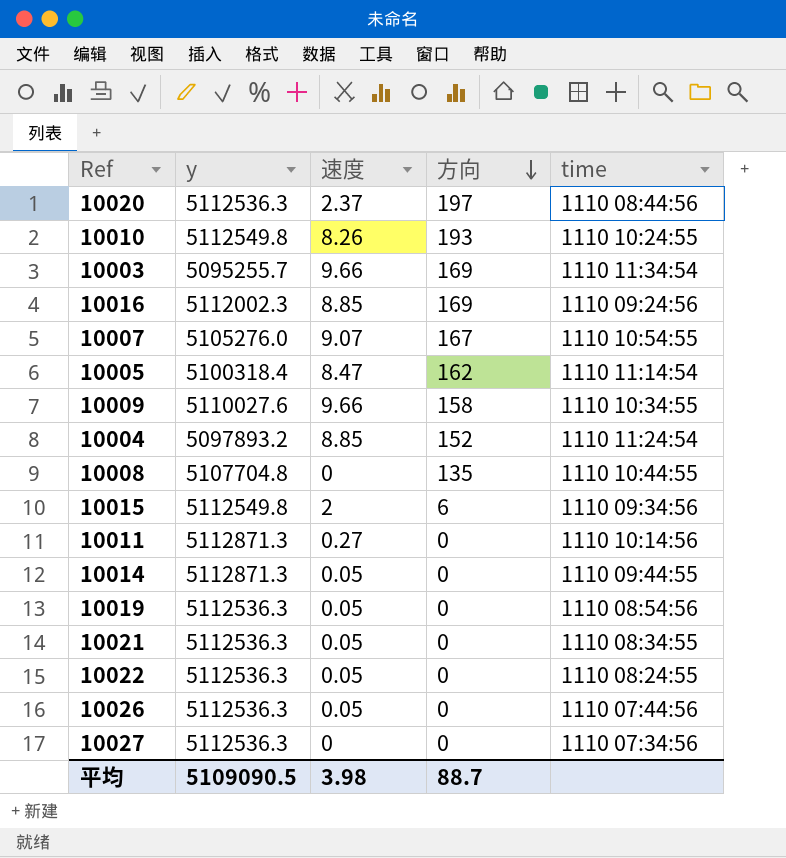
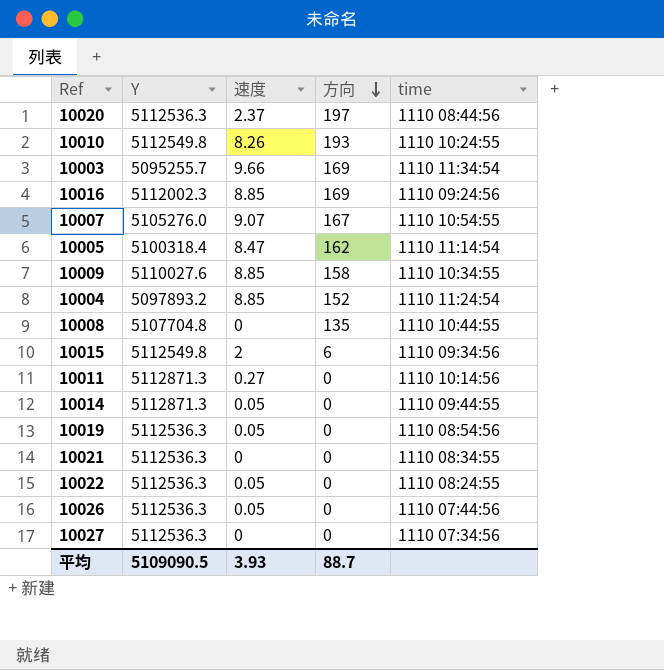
column name: y -> Y
10009 | 速度: 9.66 -> 8.85
10021 | 速度: 0.05 -> 0
平均 | 速度: 3.98 -> 3.93

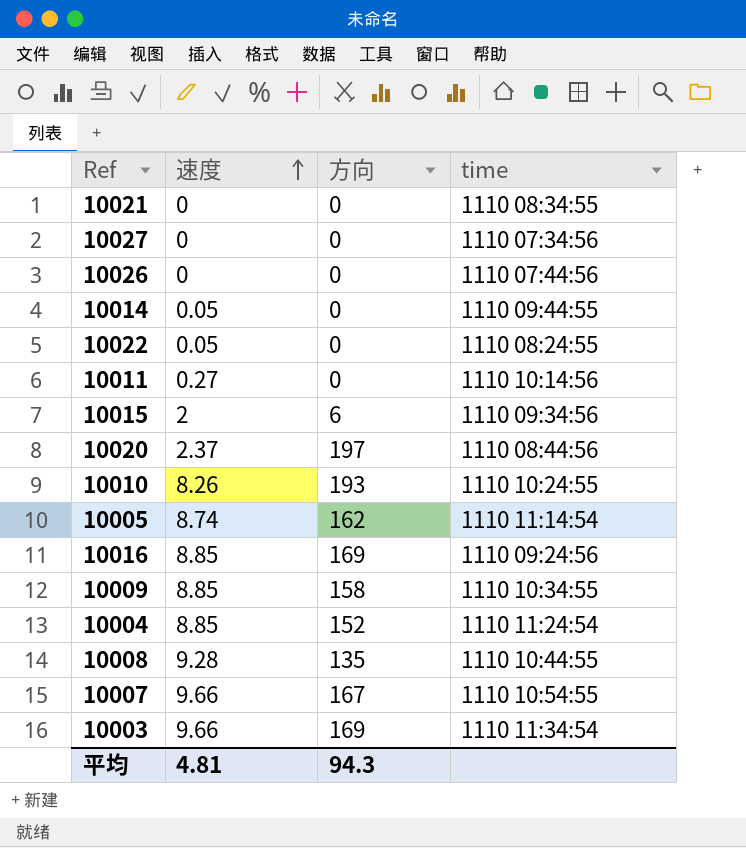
row order: 方向 descending -> 速度 ascending
column Y | position: 2 -> none
row 10019: 5112536.3 | 0.05 | 0 | 1110 08:54:56 -> none
10026 | 速度: 0.05 -> 0
10005 | 速度: 8.47 -> 8.74
10008 | 速度: 0 -> 9.28
10007 | 速度: 9.07 -> 9.66
平均 | 速度: 3.93 -> 4.81
平均 | 方向: 88.7 -> 94.3

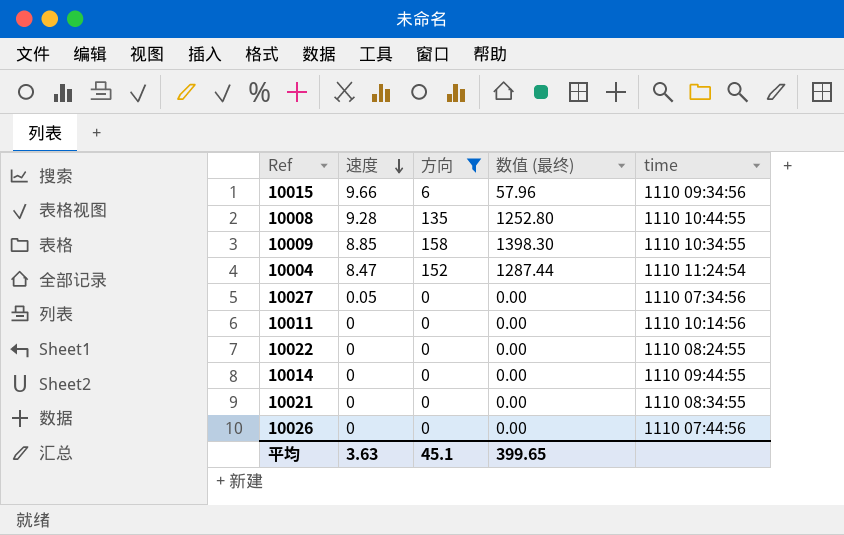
filter: none -> 方向 <= 158
row order: 速度 ascending -> 速度 descending
column 数值 (最终) | formula: none -> [速度] * [方向]
10015 | 速度: 2 -> 9.66
10004 | 速度: 8.85 -> 8.47
10027 | 速度: 0 -> 0.05
10011 | 速度: 0.27 -> 0
10022 | 速度: 0.05 -> 0
10014 | 速度: 0.05 -> 0
平均 | 速度: 4.81 -> 3.63
平均 | 方向: 94.3 -> 45.1

